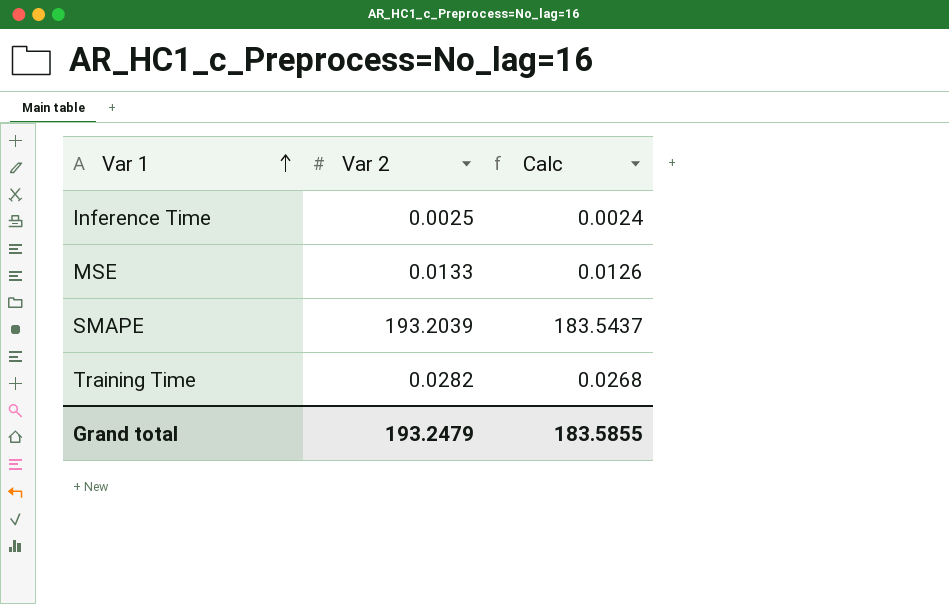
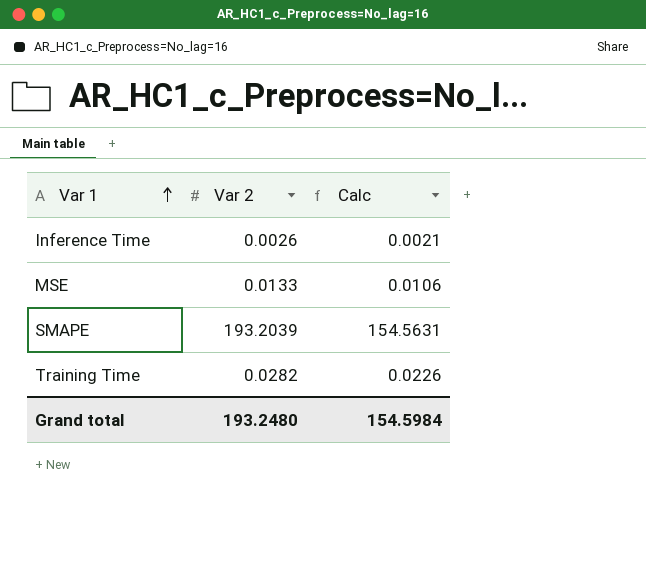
column Calc | formula: [Var 2] * 0.95 -> [Var 2] * 0.8
Inference Time | Var 2: 0.0025 -> 0.0026
Grand total | Var 2: 193.2479 -> 193.2480
Grand total | Calc: 183.5855 -> 154.5984

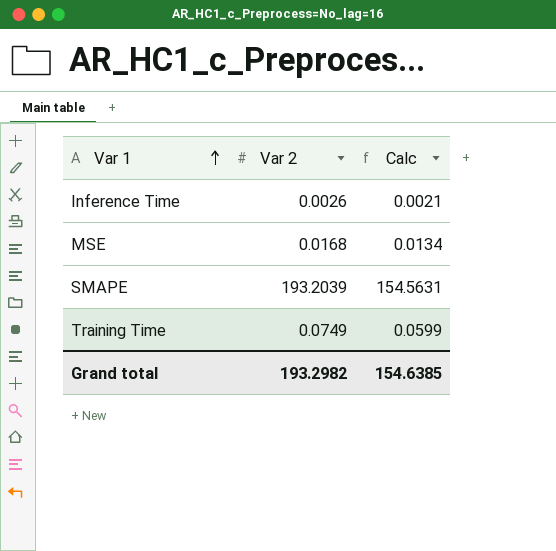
MSE | Var 2: 0.0133 -> 0.0168
MSE | Calc: 0.0106 -> 0.0134
Training Time | Var 2: 0.0282 -> 0.0749
Training Time | Calc: 0.0226 -> 0.0599
Grand total | Var 2: 193.2480 -> 193.2982
Grand total | Calc: 154.5984 -> 154.6385

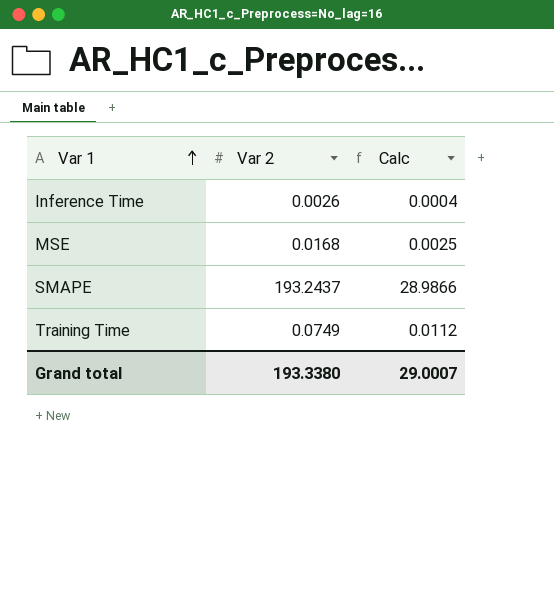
column Calc | formula: [Var 2] * 0.8 -> [Var 2] * 0.15
SMAPE | Var 2: 193.2039 -> 193.2437
Grand total | Var 2: 193.2982 -> 193.3380
Grand total | Calc: 154.6385 -> 29.0007

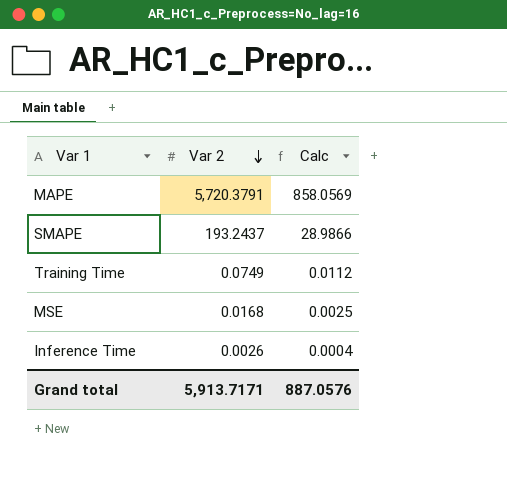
row order: Var 1 ascending -> Var 2 descending
row MAPE: none -> 5,720.3791 | 858.0569
Grand total | Var 2: 193.3380 -> 5,913.7171
Grand total | Calc: 29.0007 -> 887.0576

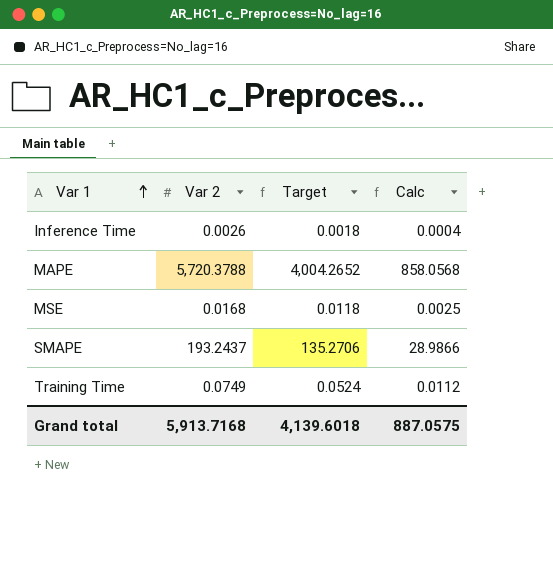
row order: Var 2 descending -> Var 1 ascending
column Target | formula: none -> [Var 2] * 0.7
MAPE | Var 2: 5,720.3791 -> 5,720.3788
MAPE | Calc: 858.0569 -> 858.0568
Grand total | Var 2: 5,913.7171 -> 5,913.7168
Grand total | Calc: 887.0576 -> 887.0575

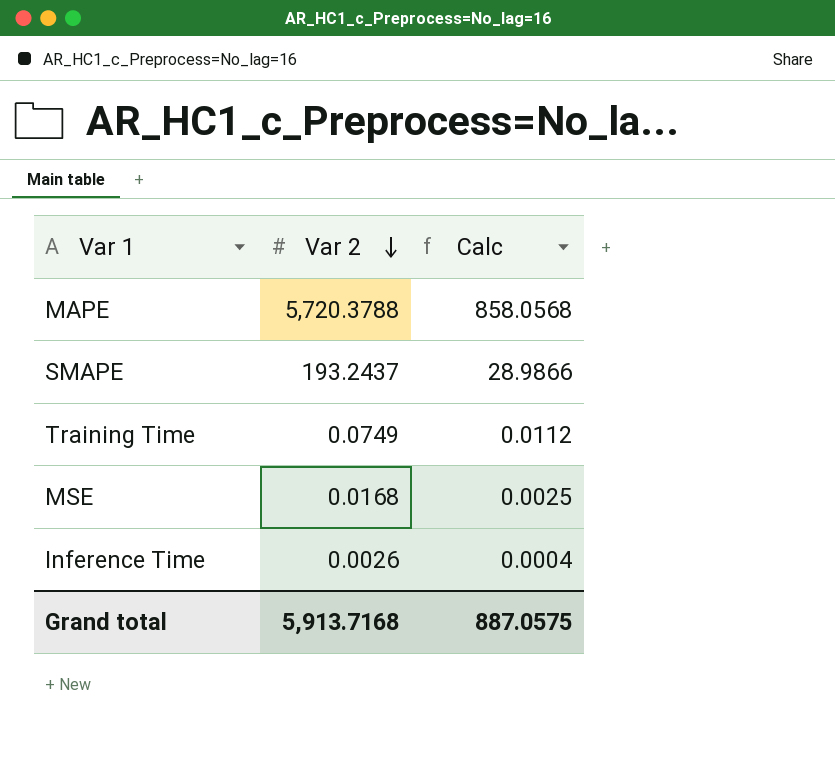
row order: Var 1 ascending -> Var 2 descending
column Target | formula: [Var 2] * 0.7 -> none

